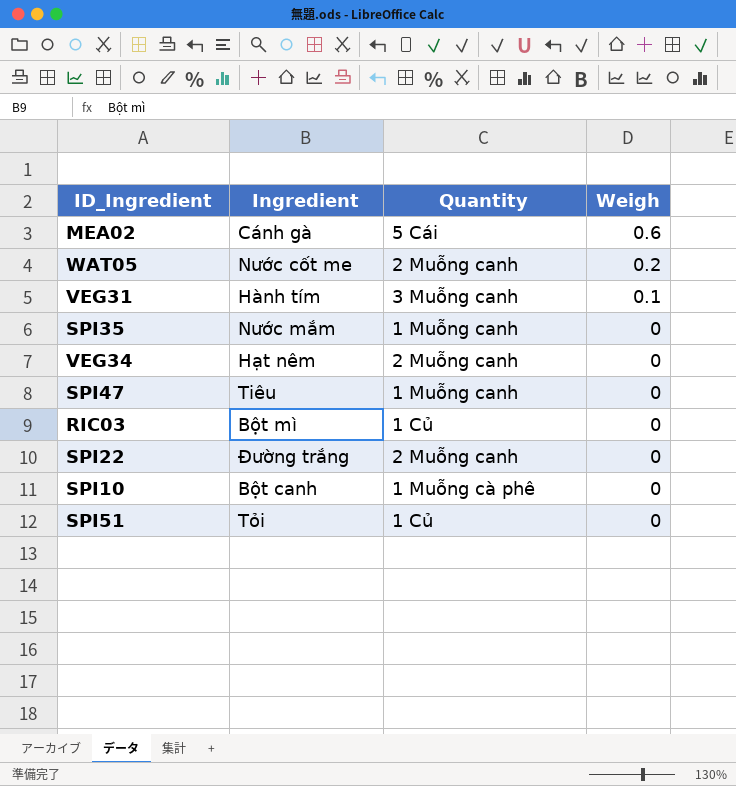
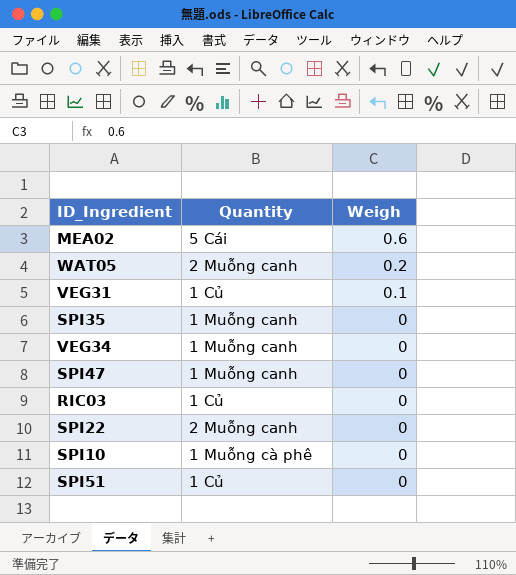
column Ingredient | position: 2 -> none
VEG31 | Quantity: 3 Muỗng canh -> 1 Củ
VEG34 | Quantity: 2 Muỗng canh -> 1 Muỗng canh

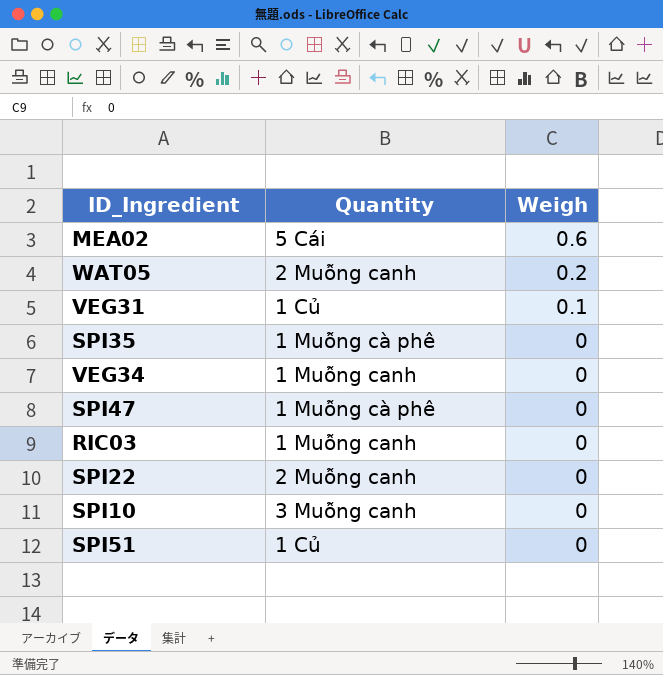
SPI35 | Quantity: 1 Muỗng canh -> 1 Muỗng cà phê
SPI47 | Quantity: 1 Muỗng canh -> 1 Muỗng cà phê
RIC03 | Quantity: 1 Củ -> 1 Muỗng canh
SPI10 | Quantity: 1 Muỗng cà phê -> 3 Muỗng canh

